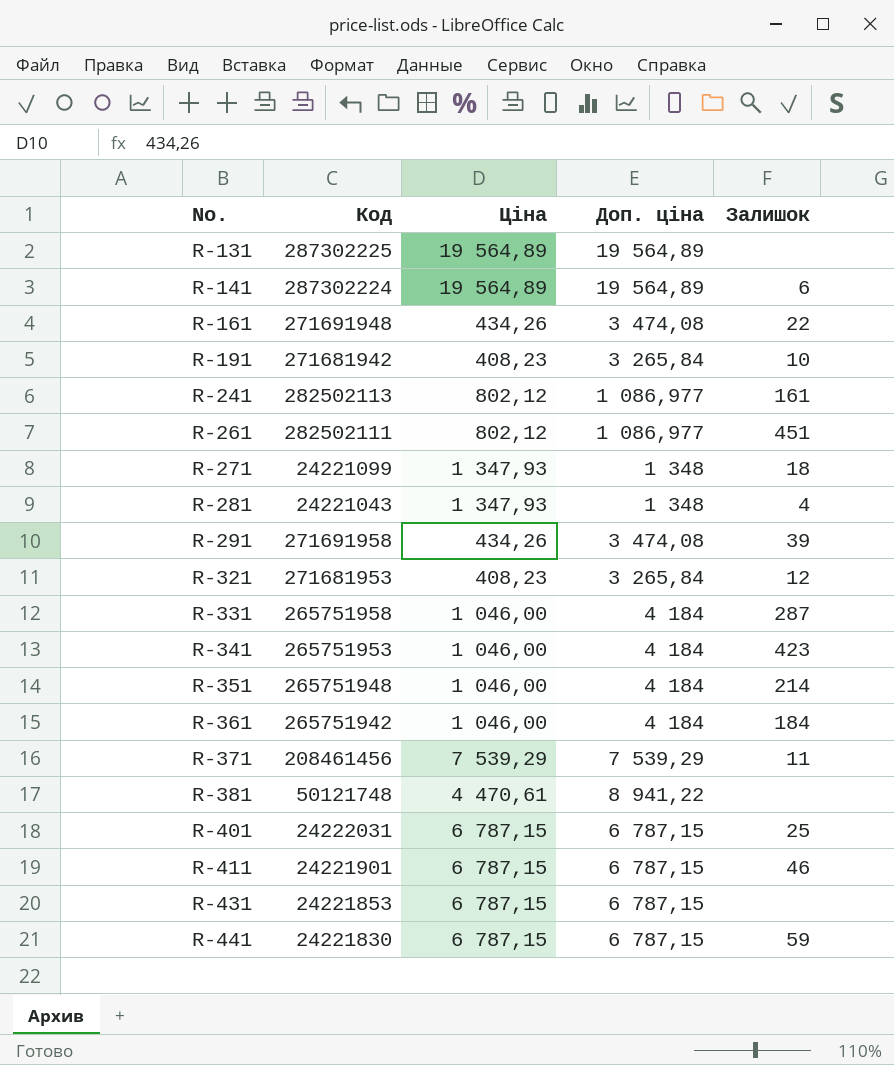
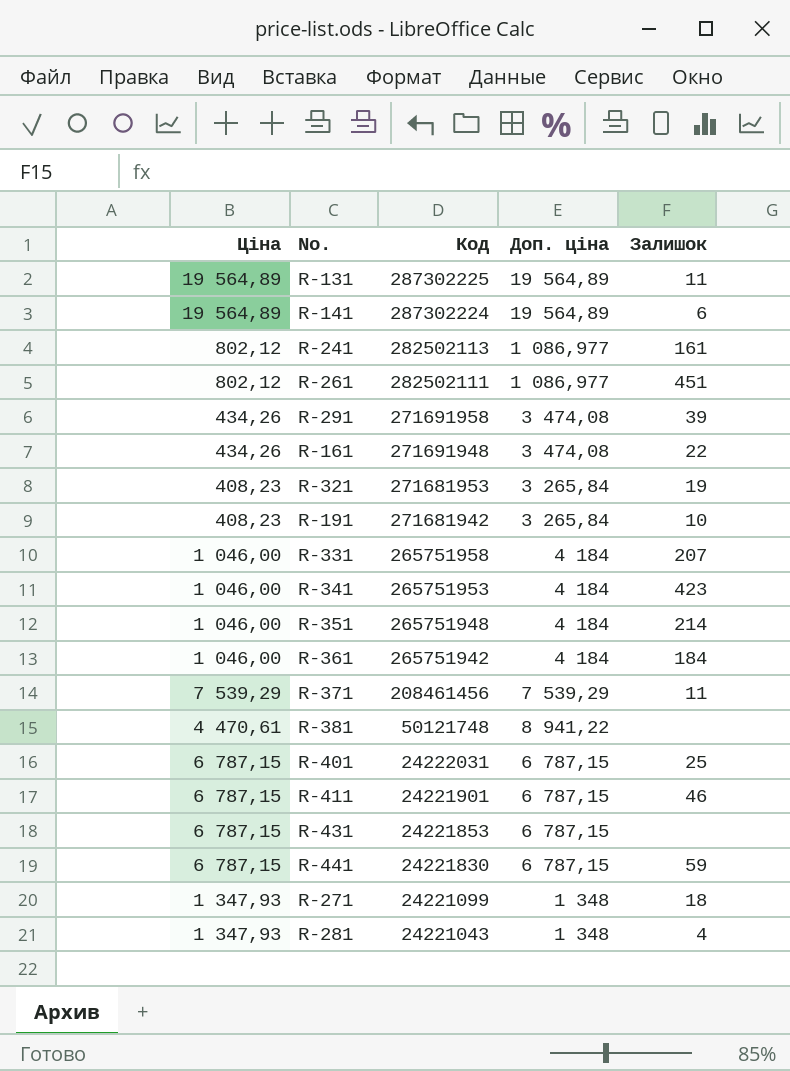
row order: No. ascending -> Код descending
column Ціна | position: 3 -> 1
R-131 | Залишок: none -> 11
R-321 | Залишок: 12 -> 19
R-331 | Залишок: 287 -> 207

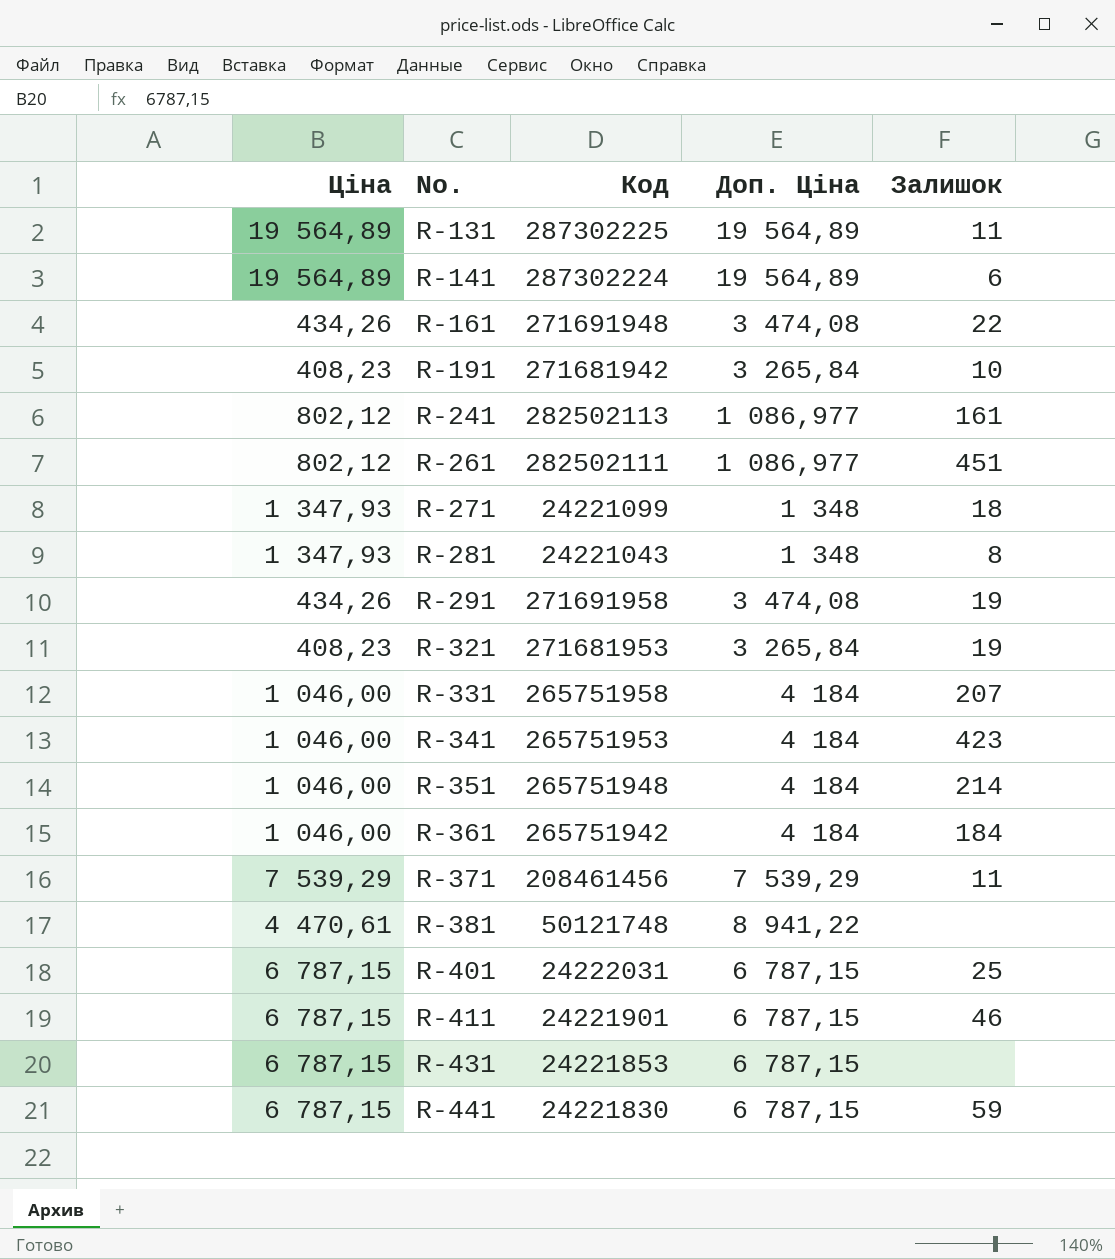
row order: Код descending -> No. ascending
column name: Доп. ціна -> Доп. Ціна
R-281 | Залишок: 4 -> 8
R-291 | Залишок: 39 -> 19

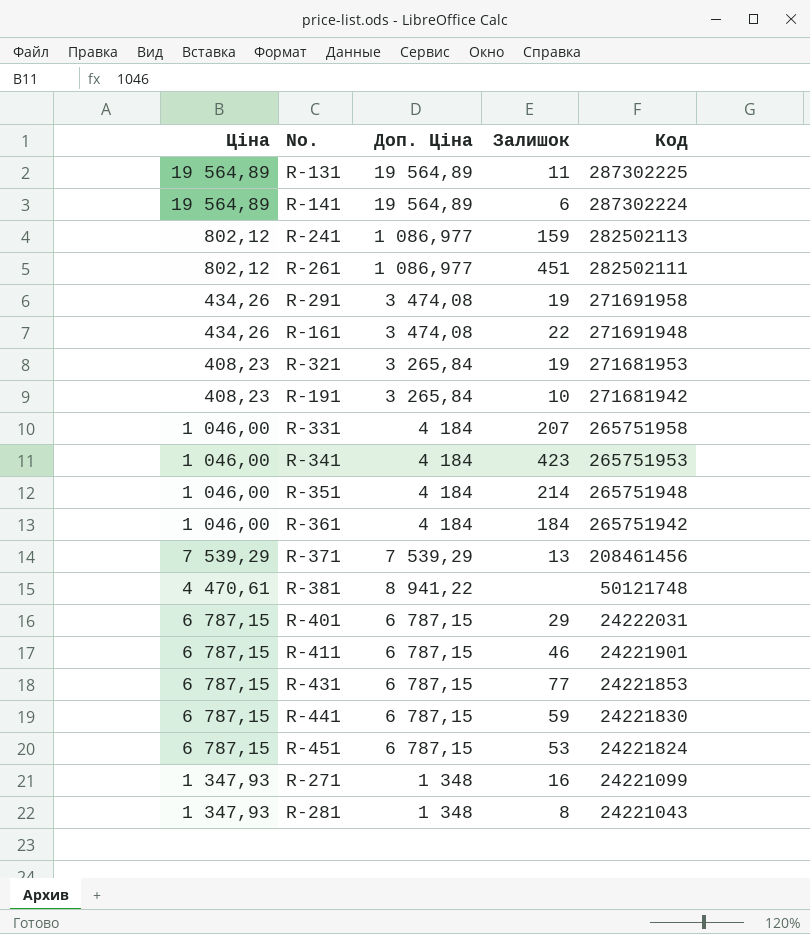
row order: No. ascending -> Код descending
column Код | position: 3 -> 5
R-241 | Залишок: 161 -> 159
R-371 | Залишок: 11 -> 13
R-401 | Залишок: 25 -> 29
R-431 | Залишок: none -> 77
row R-451: none -> 6 787,15 | 6 787,15 | 53 | 24221824
R-271 | Залишок: 18 -> 16

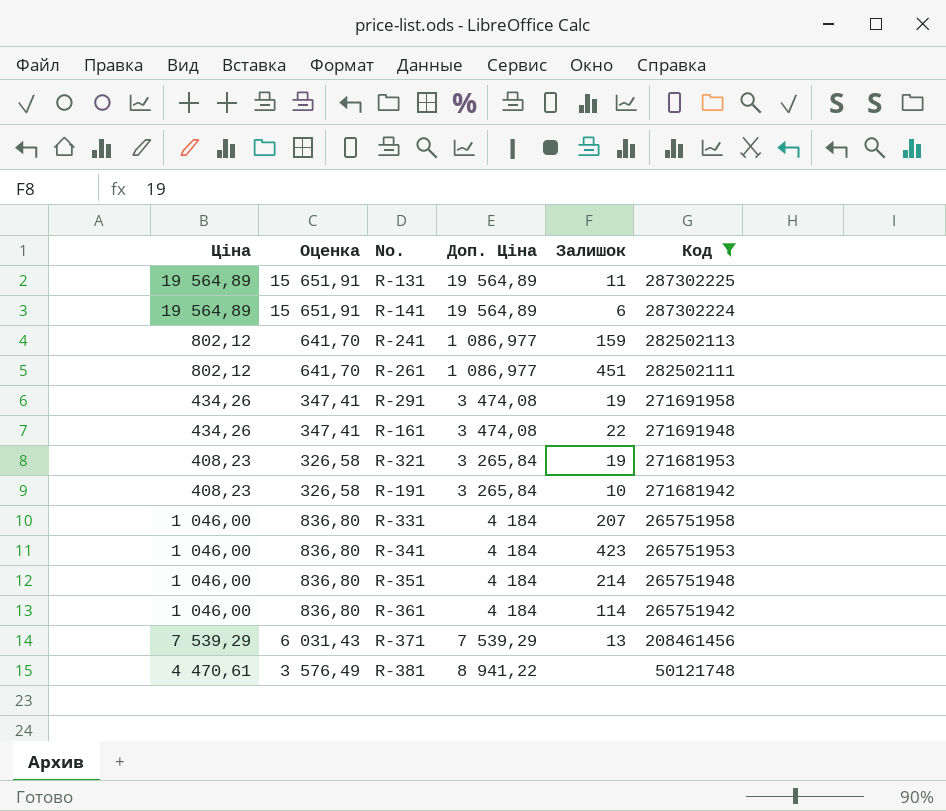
filter: none -> Код >= 50121748
column Оценка | formula: none -> [Ціна] * 0,8
R-361 | Залишок: 184 -> 114

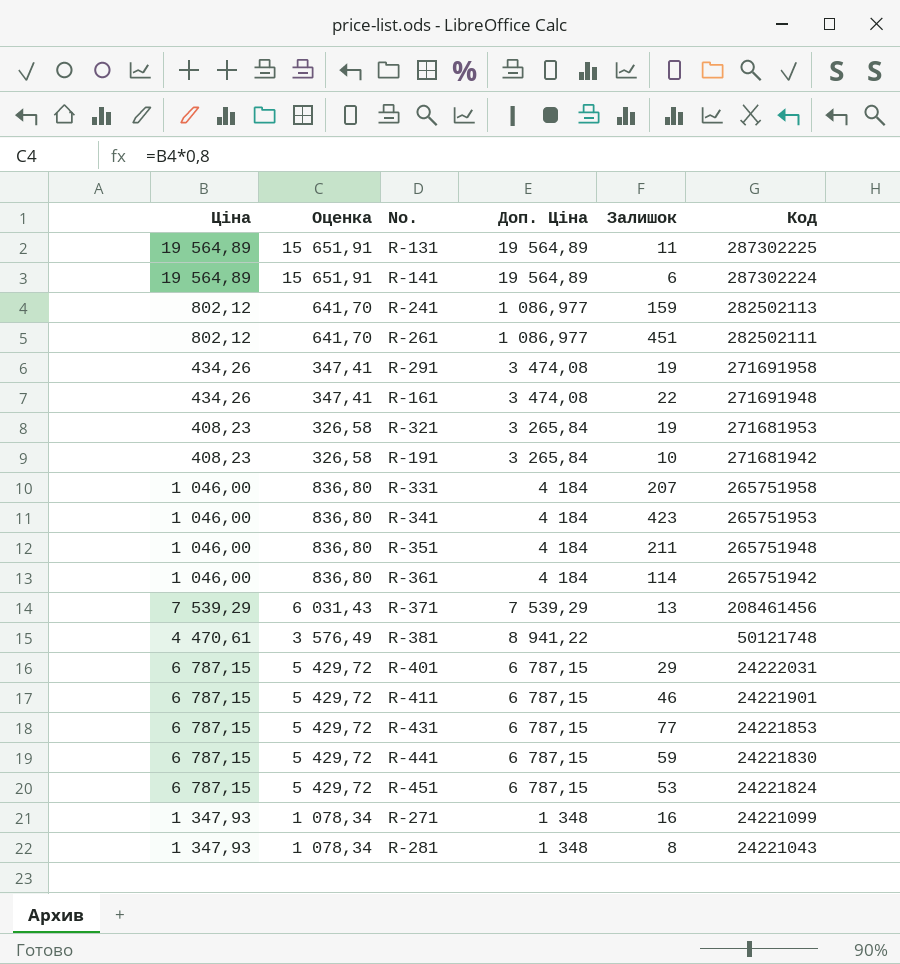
filter: Код >= 50121748 -> none
R-351 | Залишок: 214 -> 211

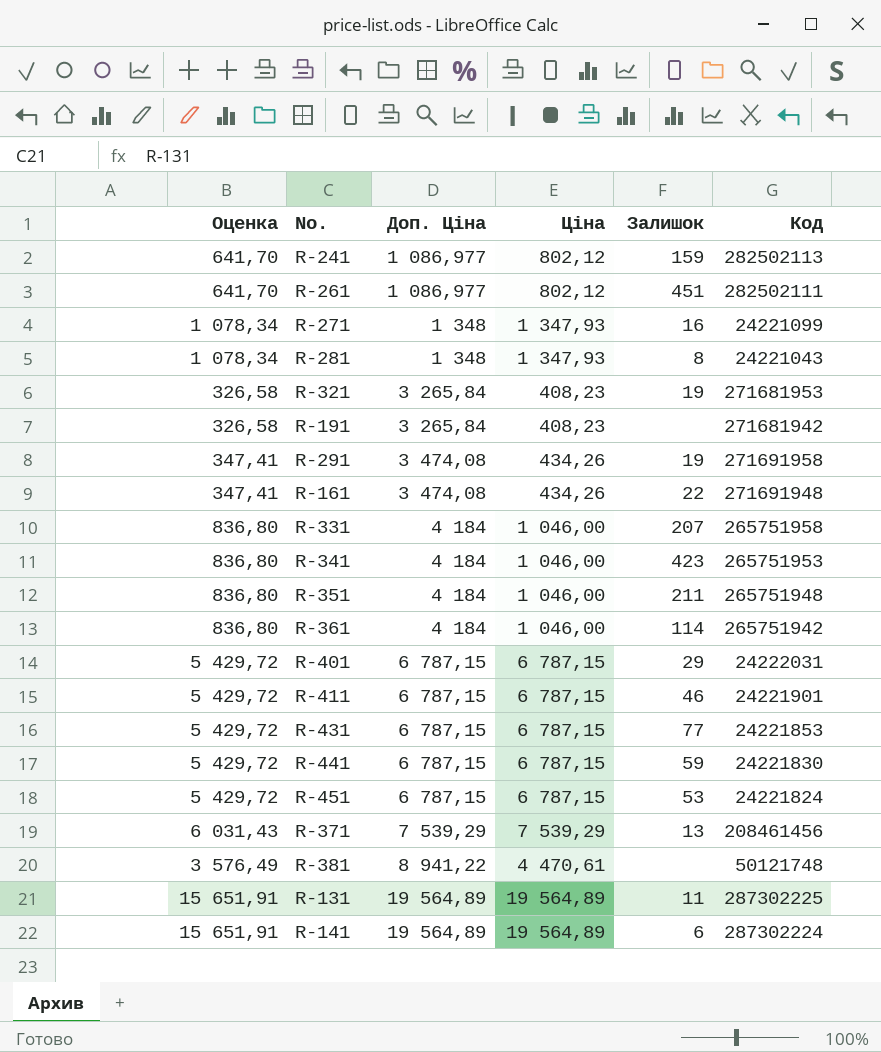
row order: Код descending -> Доп. Ціна ascending
column Ціна | position: 1 -> 4
R-191 | Залишок: 10 -> none

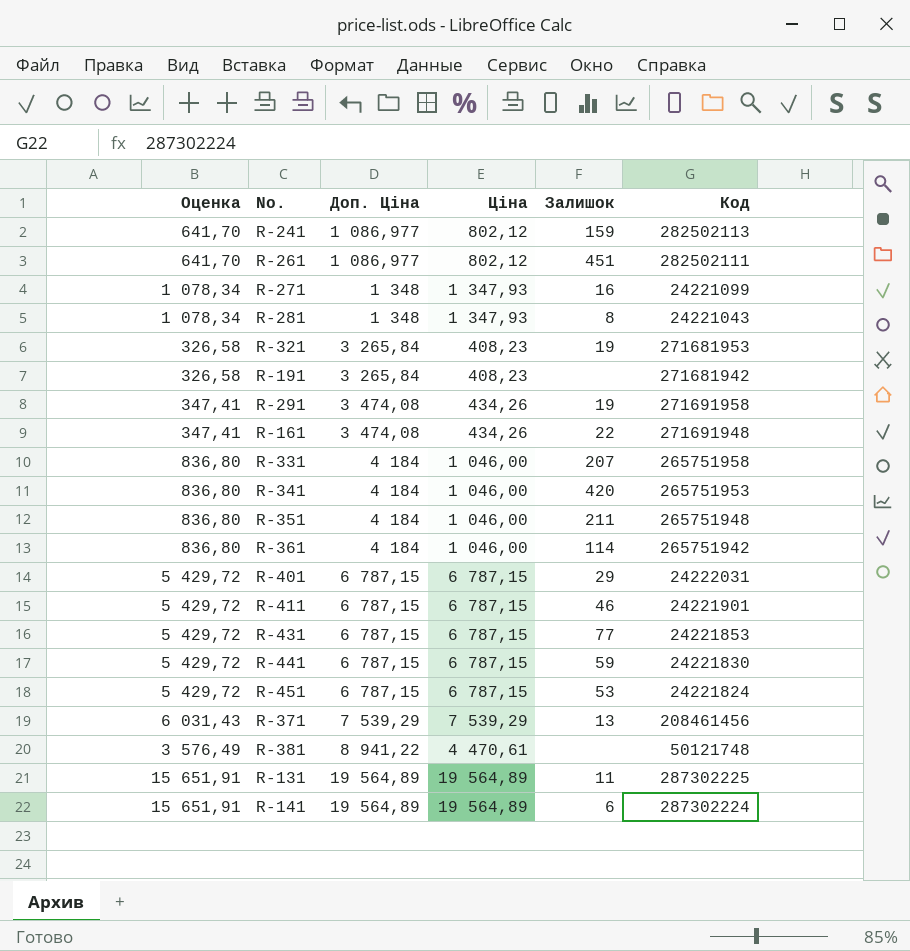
R-341 | Залишок: 423 -> 420

